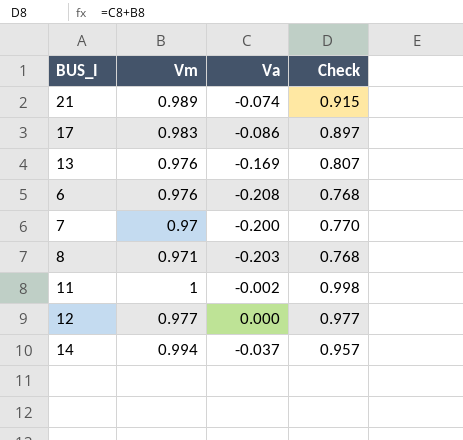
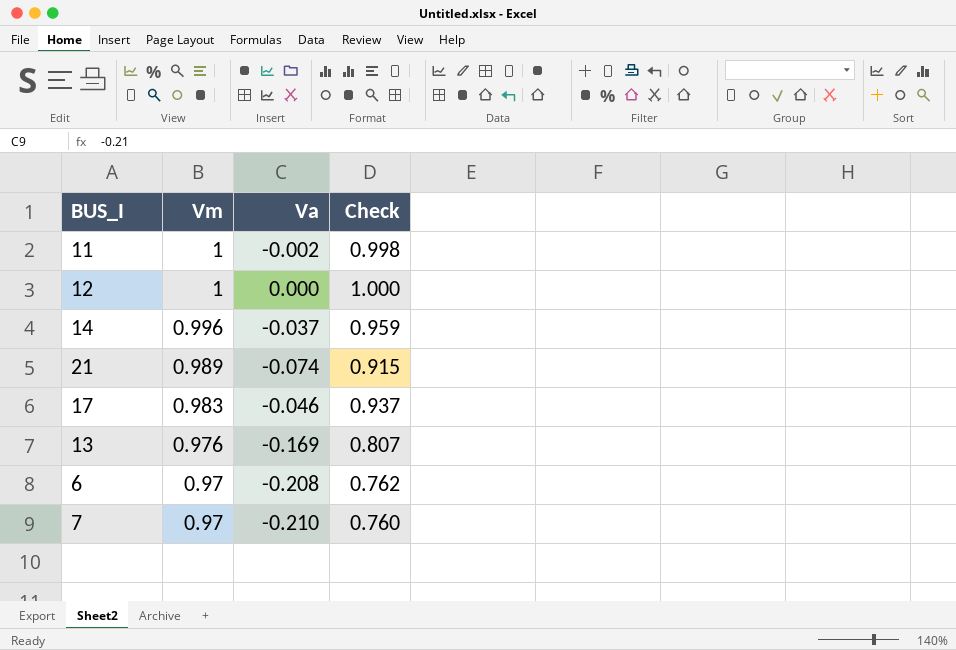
row order: none -> Vm descending
row 8: 0.971 | -0.203 | 0.768 -> none
12 | Vm: 0.977 -> 1
12 | Check: 0.977 -> 1.000
14 | Vm: 0.994 -> 0.996
14 | Check: 0.957 -> 0.959
17 | Va: -0.086 -> -0.046
17 | Check: 0.897 -> 0.937
6 | Vm: 0.976 -> 0.97
6 | Check: 0.768 -> 0.762
7 | Va: -0.200 -> -0.210
7 | Check: 0.770 -> 0.760

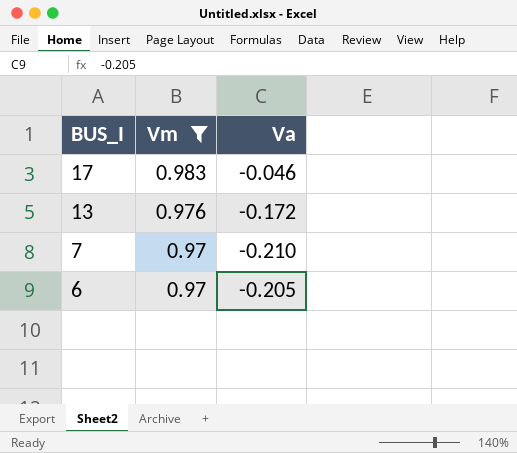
filter: none -> Vm <= 0.983
row order: Vm descending -> BUS_I descending
column Check | formula: [Vm] + [Va] -> none
13 | Va: -0.169 -> -0.172
6 | Va: -0.208 -> -0.205

